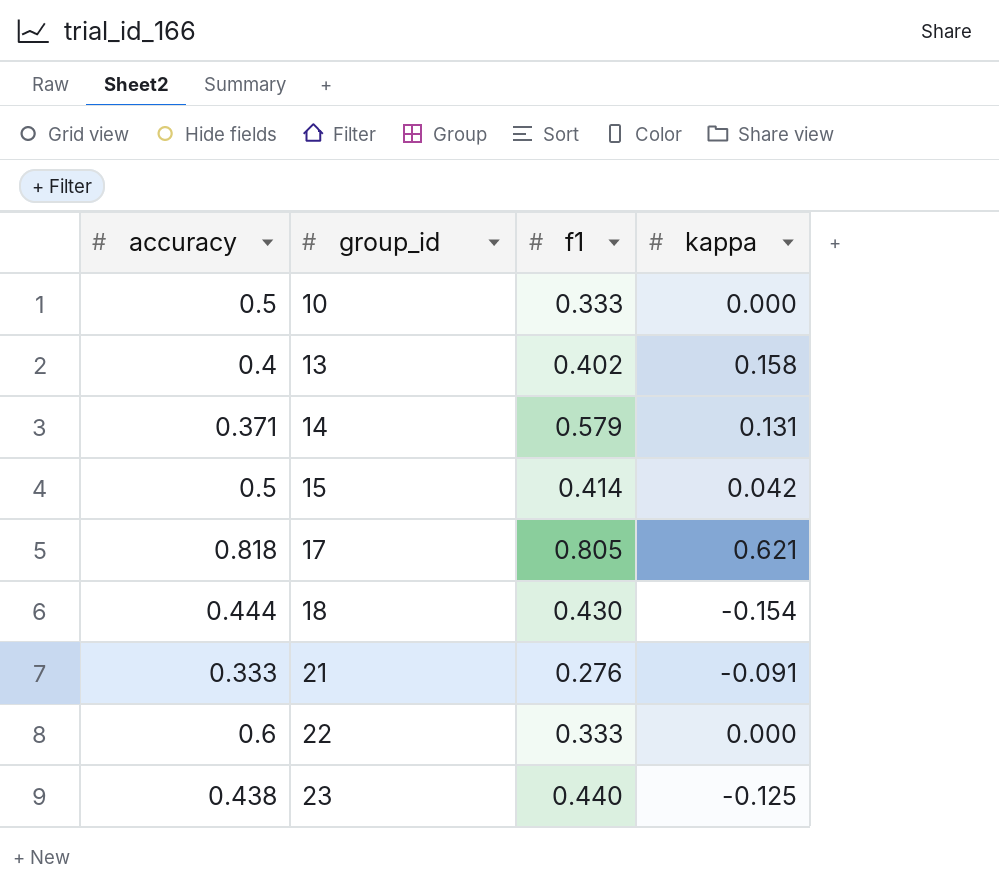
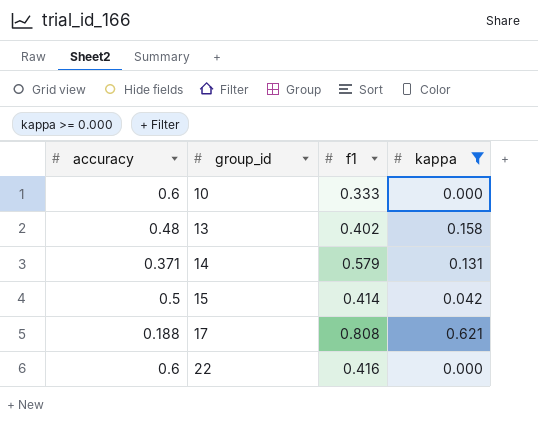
filter: none -> kappa >= 0.000
10 | accuracy: 0.5 -> 0.6
13 | accuracy: 0.4 -> 0.48
17 | accuracy: 0.818 -> 0.188
17 | f1: 0.805 -> 0.808
22 | f1: 0.333 -> 0.416

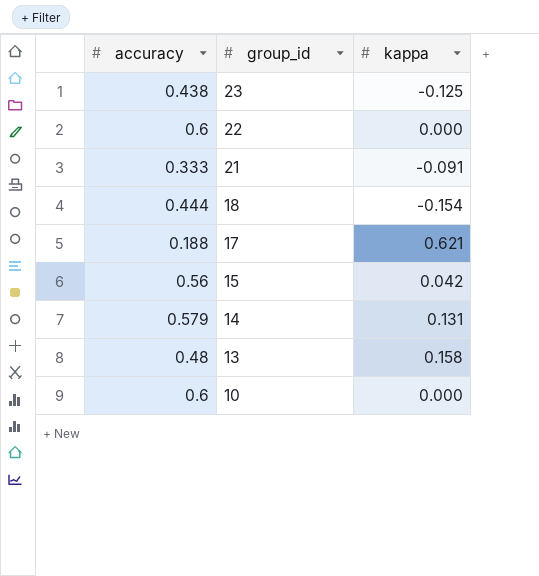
filter: kappa >= 0.000 -> none
row order: group_id ascending -> group_id descending
column f1 | position: 3 -> none
15 | accuracy: 0.5 -> 0.56
14 | accuracy: 0.371 -> 0.579

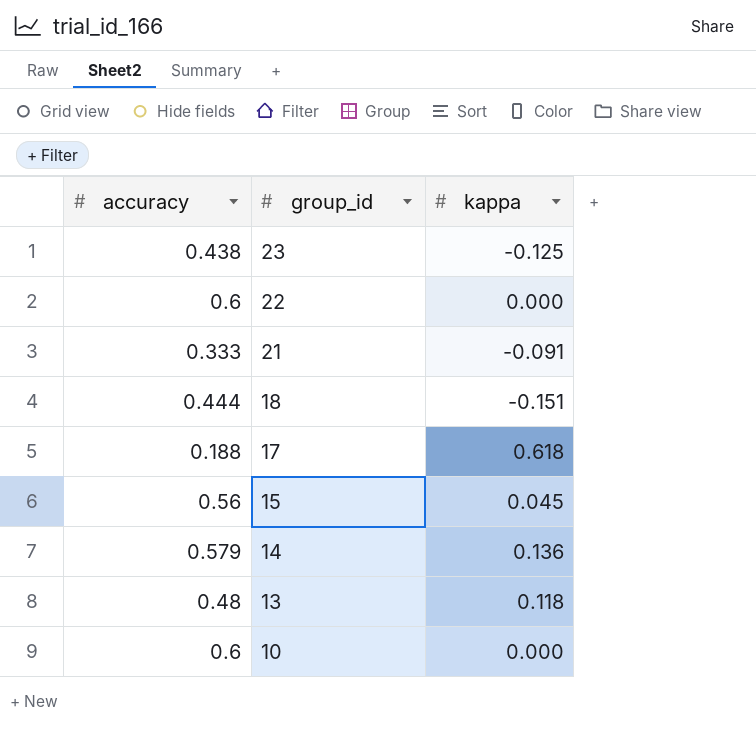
18 | kappa: -0.154 -> -0.151
17 | kappa: 0.621 -> 0.618
15 | kappa: 0.042 -> 0.045
14 | kappa: 0.131 -> 0.136
13 | kappa: 0.158 -> 0.118

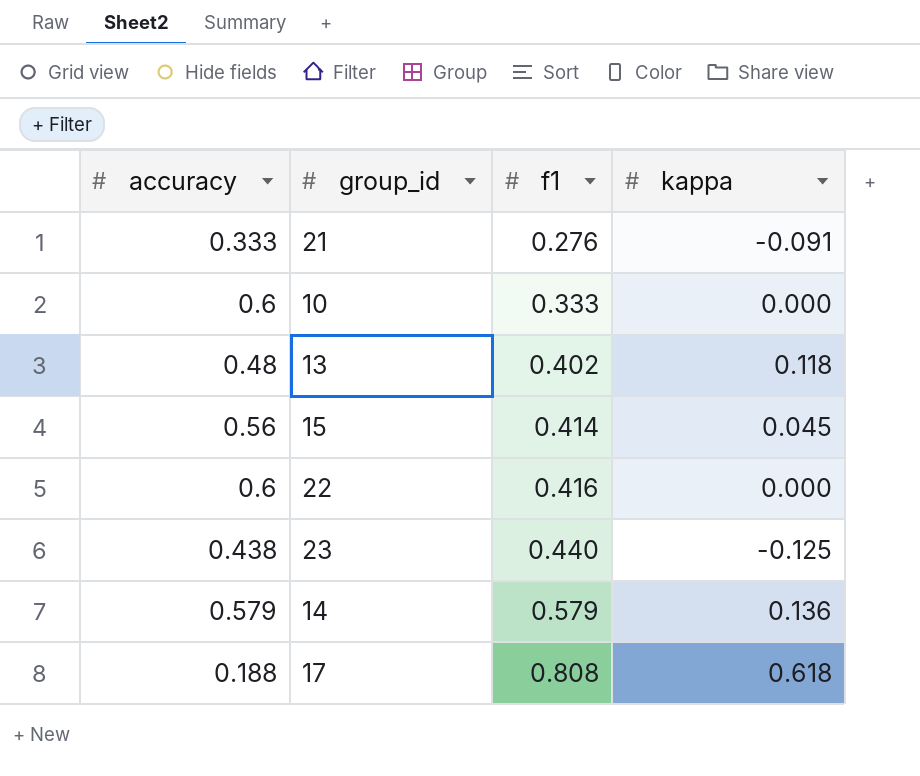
row order: group_id descending -> f1 ascending
column f1 | position: none -> 3
row 18: 0.444 | -0.151 -> none

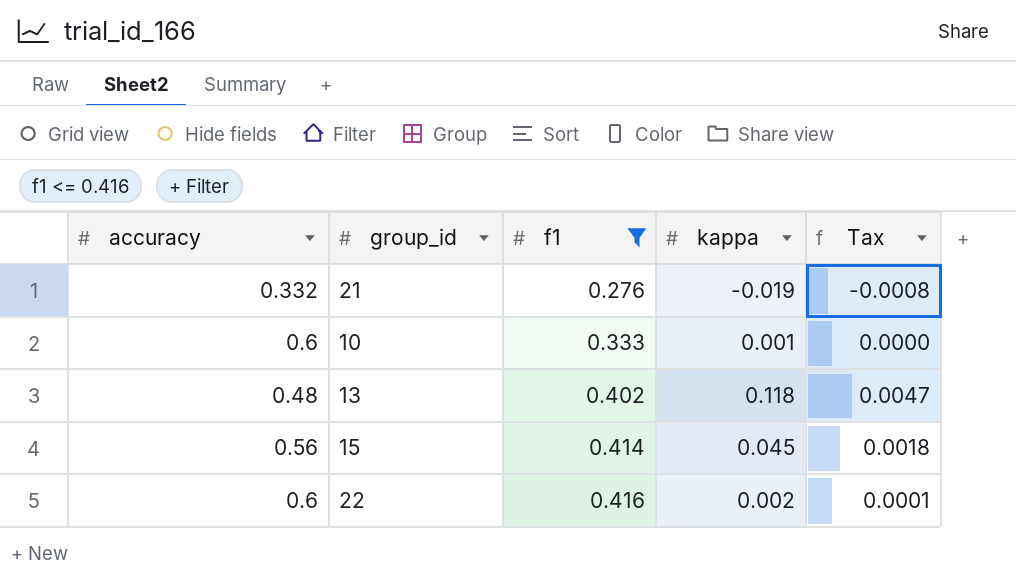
filter: none -> f1 <= 0.416
column Tax | formula: none -> [kappa] * 0.04
21 | accuracy: 0.333 -> 0.332
21 | kappa: -0.091 -> -0.019
10 | kappa: 0.000 -> 0.001
22 | kappa: 0.000 -> 0.002

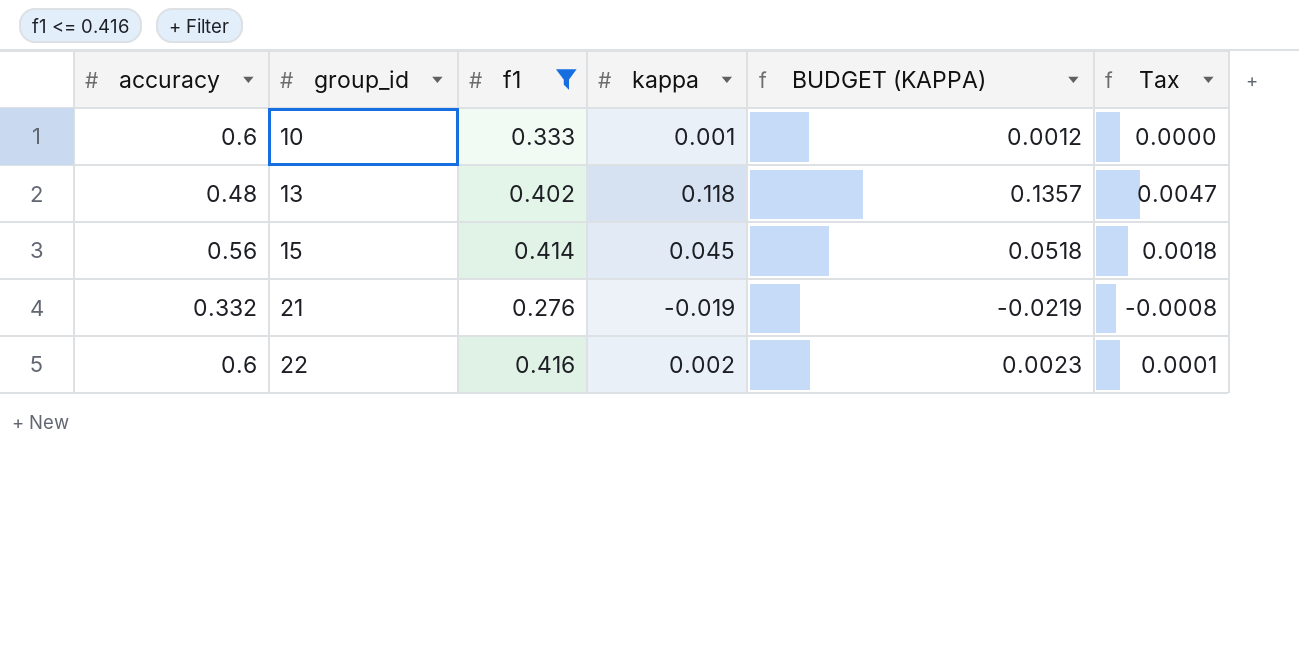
row order: f1 ascending -> group_id ascending
column BUDGET (KAPPA) | formula: none -> [kappa] * 1.15

